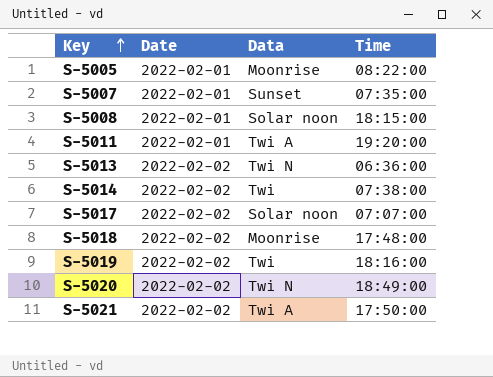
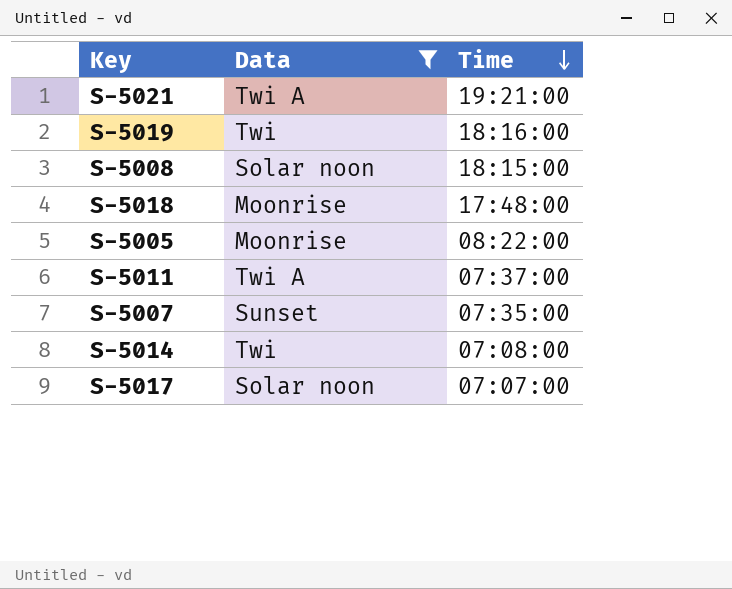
filter: none -> Data != Twi N
row order: Key ascending -> Time descending
column Date | position: 2 -> none
S-5021 | Time: 17:50:00 -> 19:21:00
S-5011 | Time: 19:20:00 -> 07:37:00
S-5014 | Time: 07:38:00 -> 07:08:00

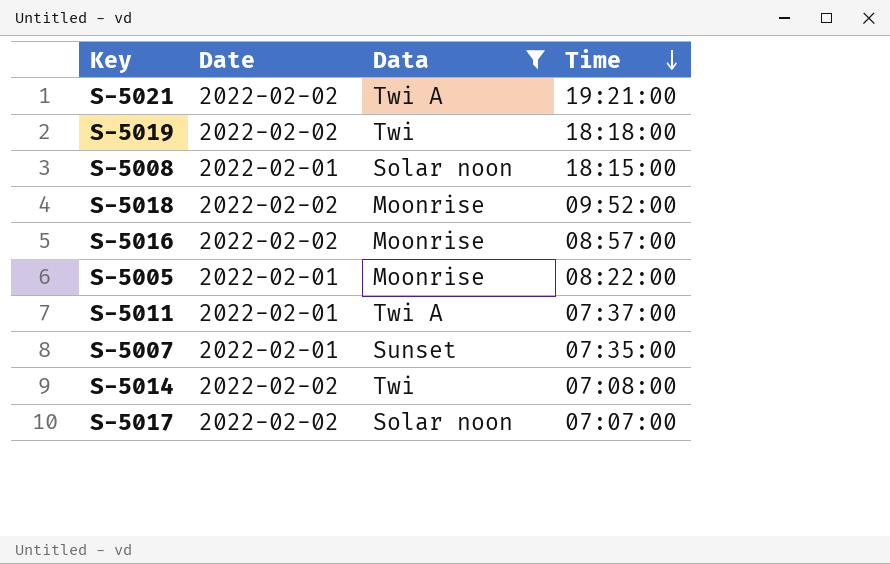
column Date | position: none -> 2
S-5019 | Time: 18:16:00 -> 18:18:00
S-5018 | Time: 17:48:00 -> 09:52:00
row S-5016: none -> 2022-02-02 | Moonrise | 08:57:00

